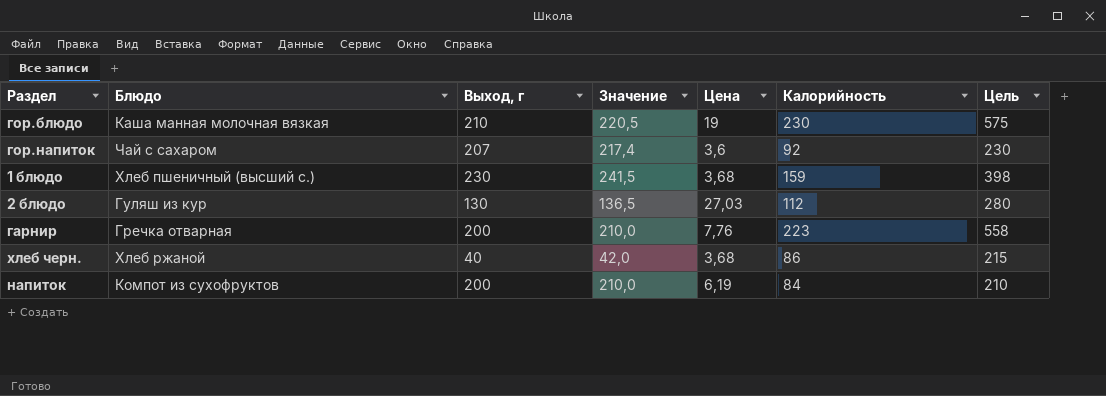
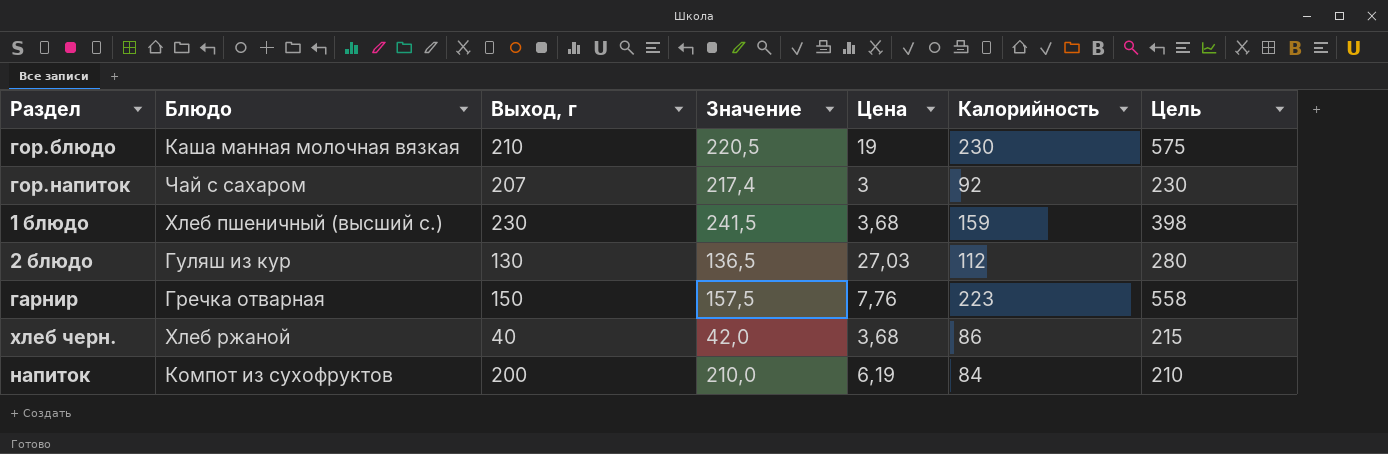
гор.напиток | Цена: 3,6 -> 3
гарнир | Выход, г: 200 -> 150
гарнир | Значение: 210,0 -> 157,5

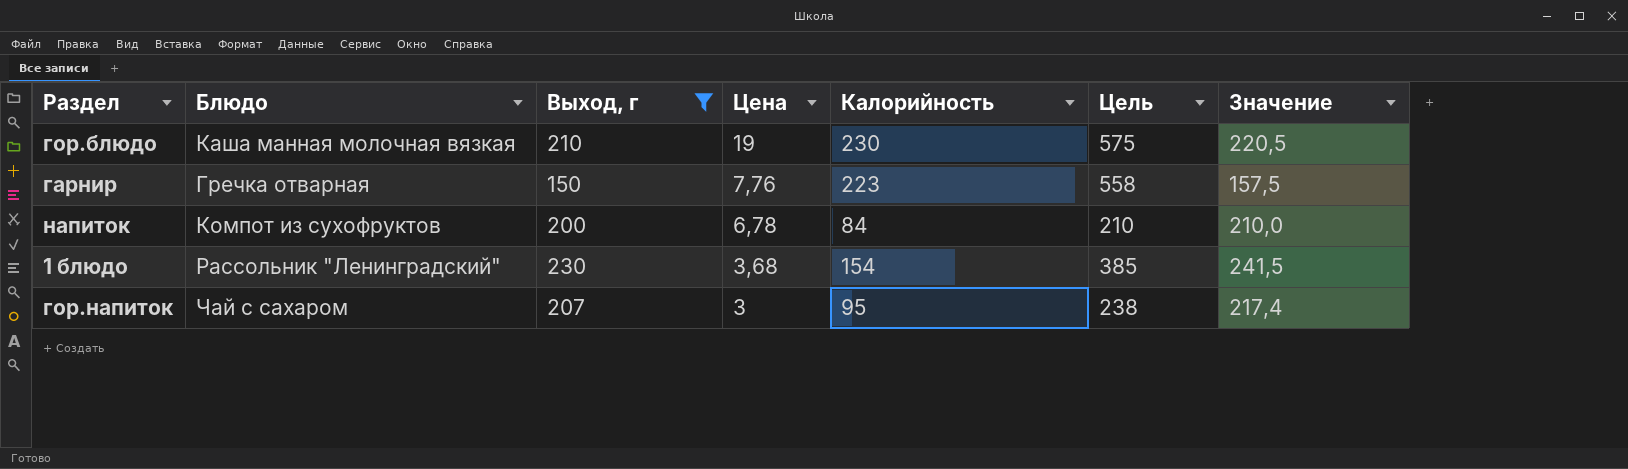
filter: none -> Выход, г >= 150
row order: none -> Цена descending
column Значение | position: 4 -> 7
напиток | Цена: 6,19 -> 6,78
1 блюдо | Блюдо: Хлеб пшеничный (высший с.) -> Рассольник "Ленинградский"
1 блюдо | Калорийность: 159 -> 154
1 блюдо | Цель: 398 -> 385
гор.напиток | Калорийность: 92 -> 95
гор.напиток | Цель: 230 -> 238

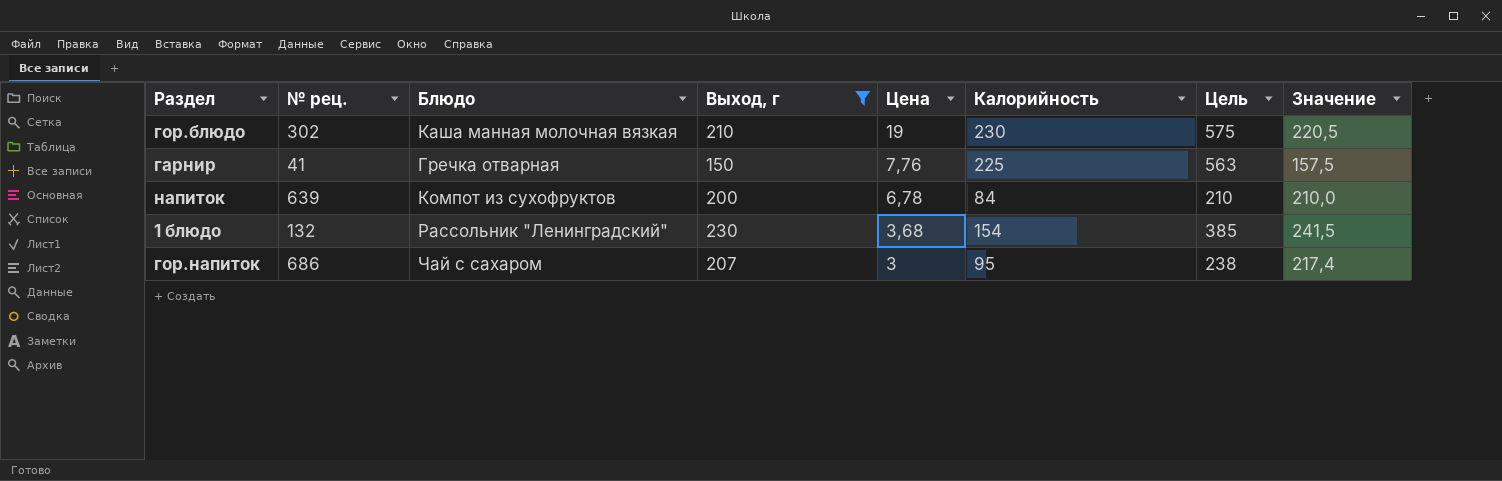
column № рец. | position: none -> 2
гарнир | Калорийность: 223 -> 225
гарнир | Цель: 558 -> 563

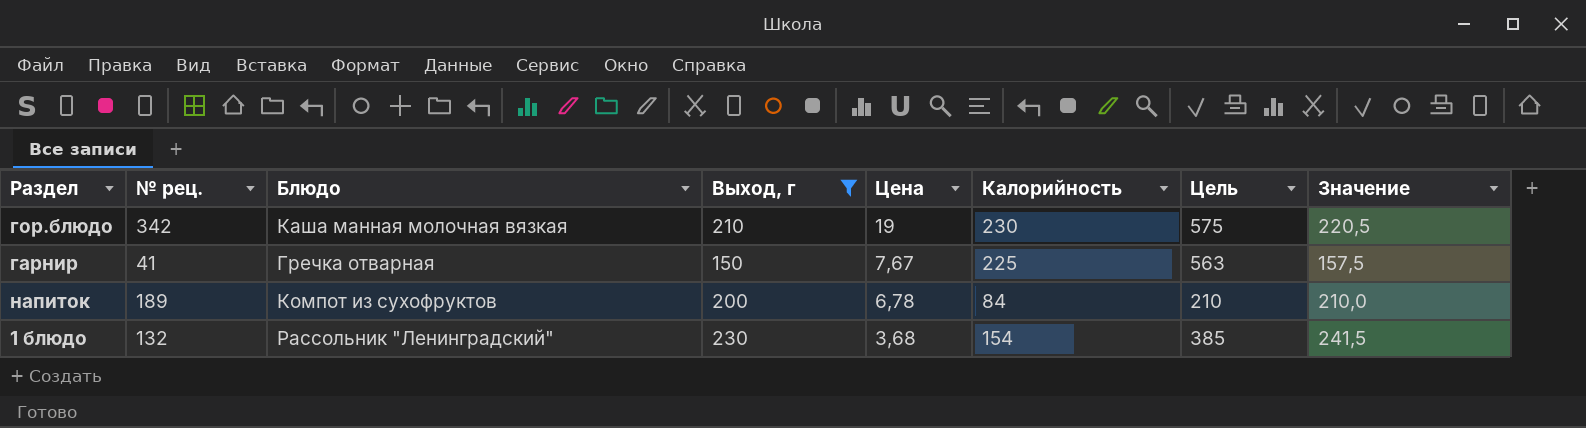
row гор.напиток: 686 | Чай с сахаром | 207 | 3 | 95 | 238 | 217,4 -> none
гор.блюдо | № рец.: 302 -> 342
гарнир | Цена: 7,76 -> 7,67
напиток | № рец.: 639 -> 189

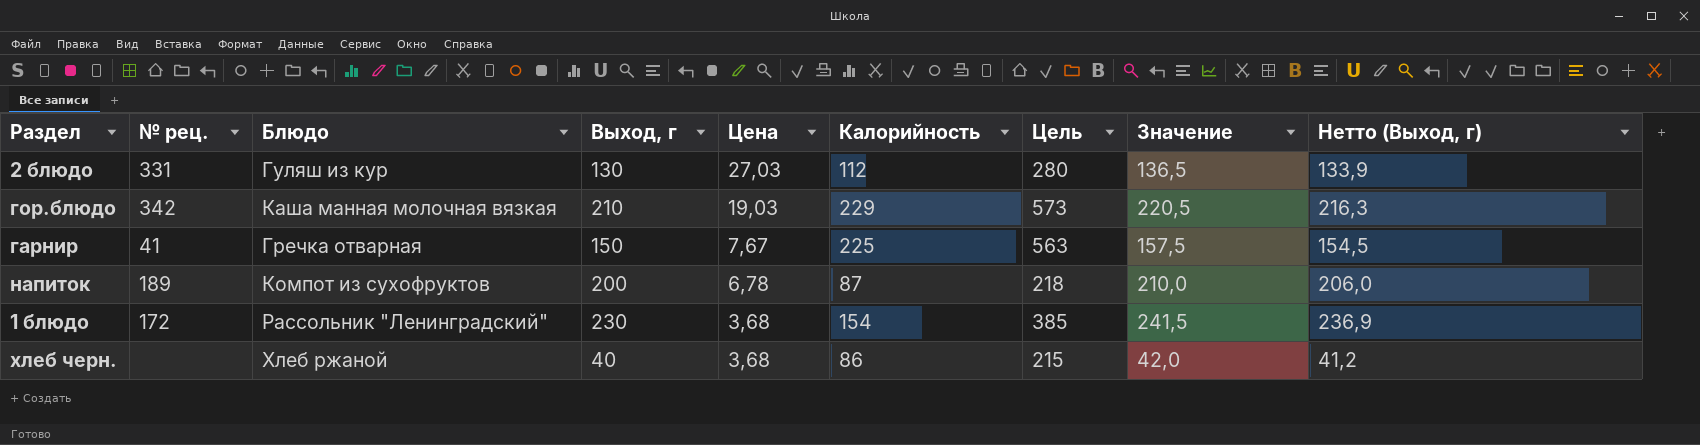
filter: Выход, г >= 150 -> none
column Нетто (Выход, г) | formula: none -> [Выход, г] * 1,03
гор.блюдо | Цена: 19 -> 19,03
гор.блюдо | Калорийность: 230 -> 229
гор.блюдо | Цель: 575 -> 573
напиток | Калорийность: 84 -> 87
напиток | Цель: 210 -> 218
1 блюдо | № рец.: 132 -> 172

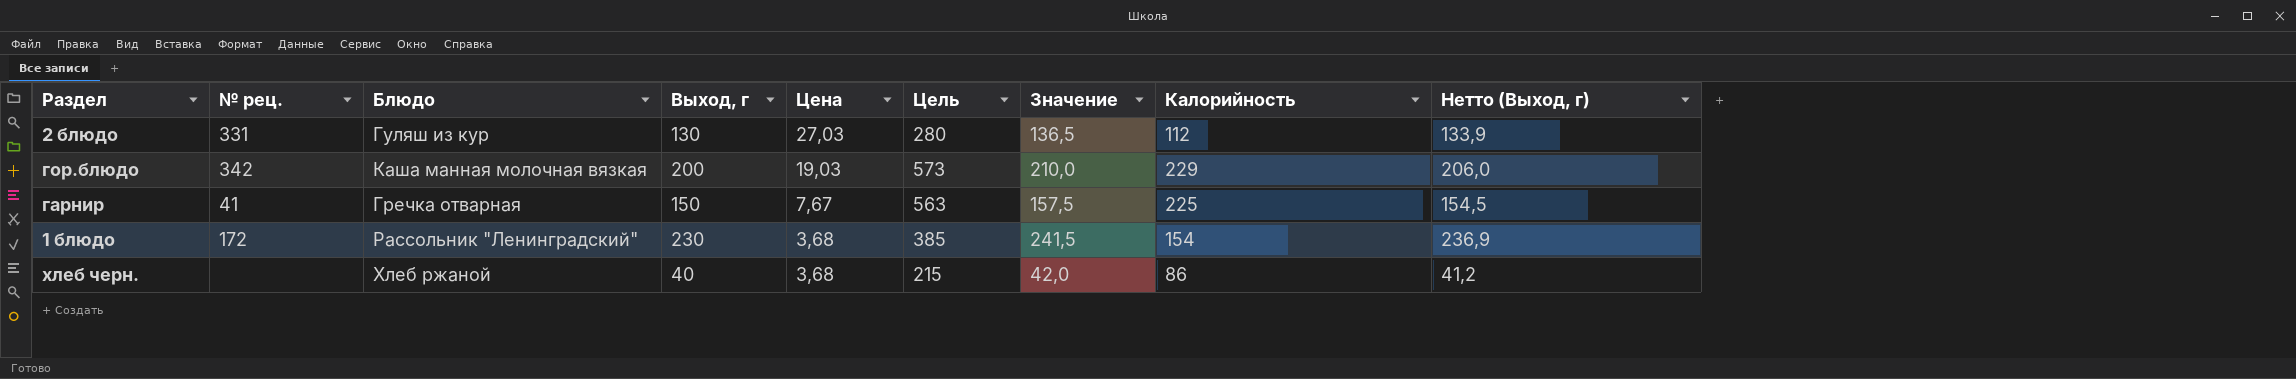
column Калорийность | position: 6 -> 8
row напиток: 189 | Компот из сухофруктов | 200 | 6,78 | 87 | 218 | 210,0 | 206,0 -> none
гор.блюдо | Выход, г: 210 -> 200
гор.блюдо | Значение: 220,5 -> 210,0
гор.блюдо | Нетто (Выход, г): 216,3 -> 206,0

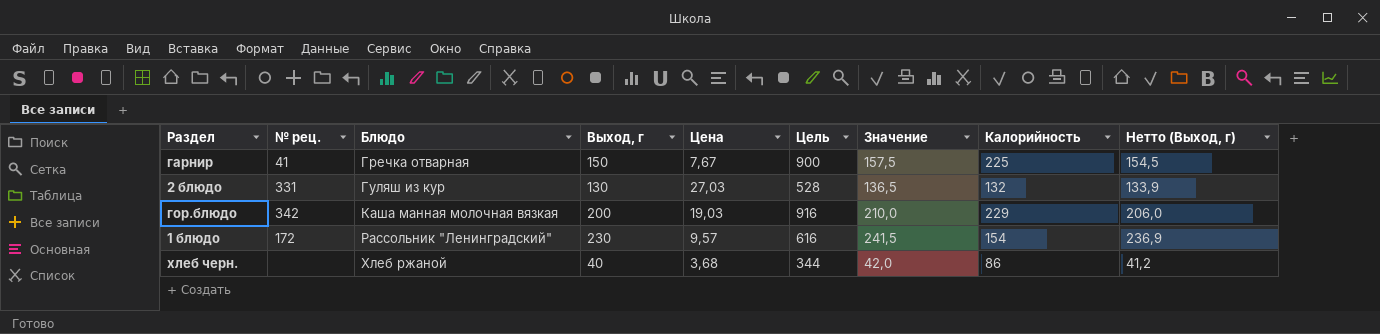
row order: Цена descending -> Блюдо ascending
column Цель | formula: [Калорийность] * 2,5 -> [Калорийность] * 4
2 блюдо | Калорийность: 112 -> 132
1 блюдо | Цена: 3,68 -> 9,57

